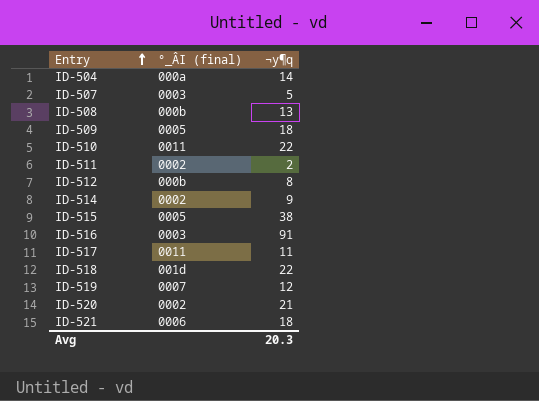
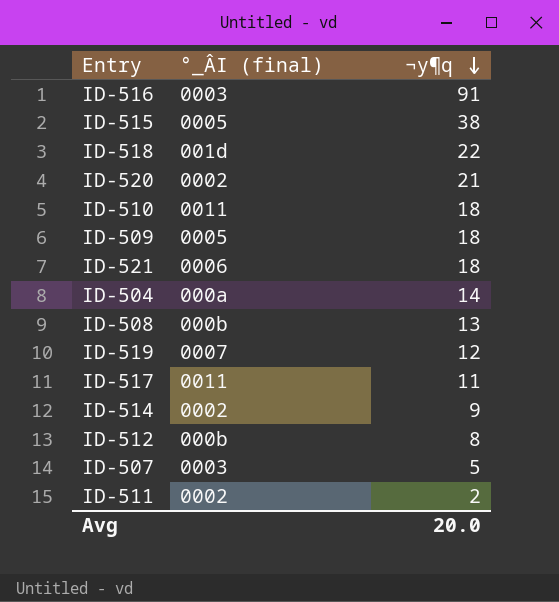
row order: Entry ascending -> ¬y¶q descending
ID-510 | ¬y¶q: 22 -> 18
Avg | ¬y¶q: 20.3 -> 20.0

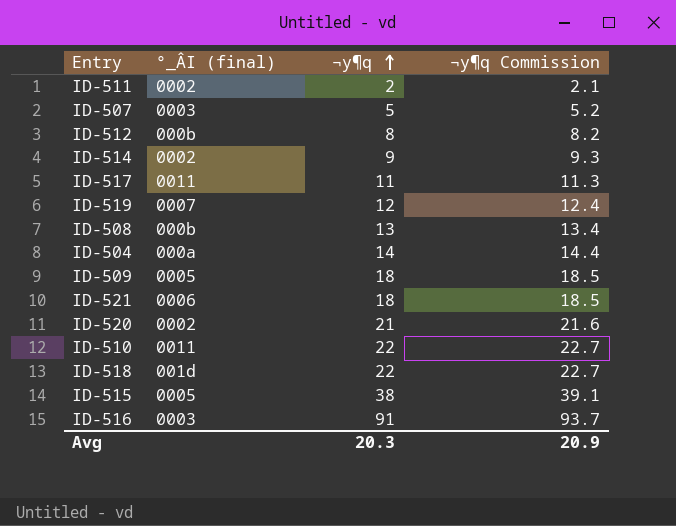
row order: ¬y¶q descending -> ¬y¶q ascending
column ¬y¶q Commission | formula: none -> [¬y¶q] * 1.03
ID-510 | ¬y¶q: 18 -> 22
Avg | ¬y¶q: 20.0 -> 20.3

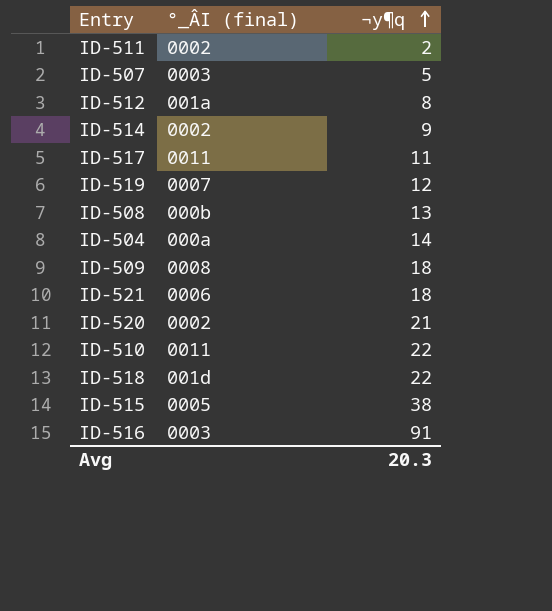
column ¬y¶q Commission | formula: [¬y¶q] * 1.03 -> none
ID-512 | °_ÂI (final): 000b -> 001a
ID-509 | °_ÂI (final): 0005 -> 0008

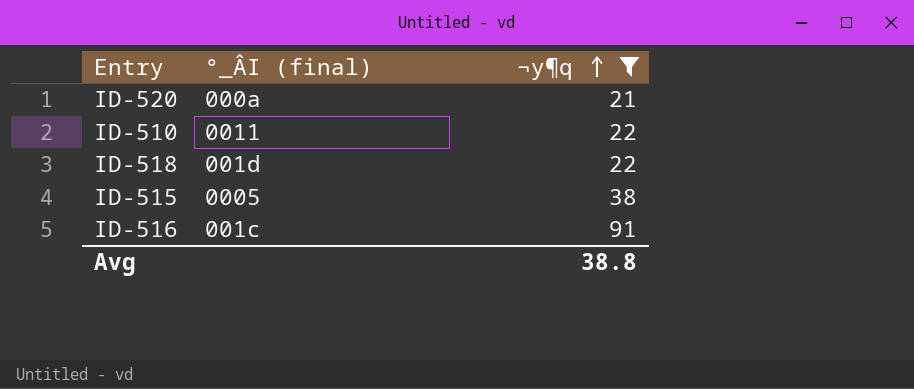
filter: none -> ¬y¶q >= 21
ID-520 | °_ÂI (final): 0002 -> 000a
ID-516 | °_ÂI (final): 0003 -> 001c
Avg | ¬y¶q: 20.3 -> 38.8

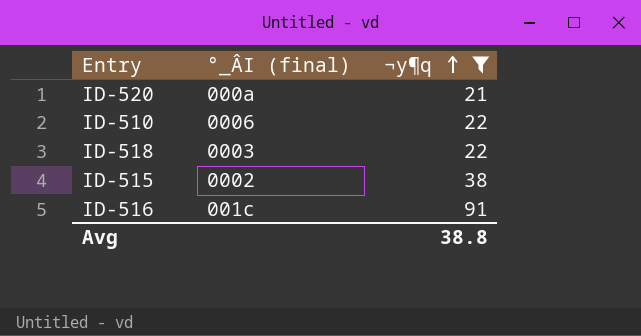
ID-510 | °_ÂI (final): 0011 -> 0006
ID-518 | °_ÂI (final): 001d -> 0003
ID-515 | °_ÂI (final): 0005 -> 0002

